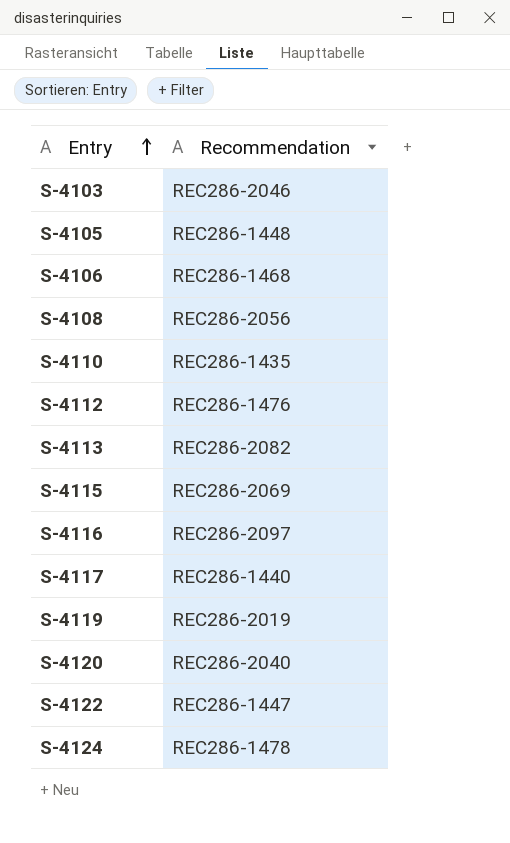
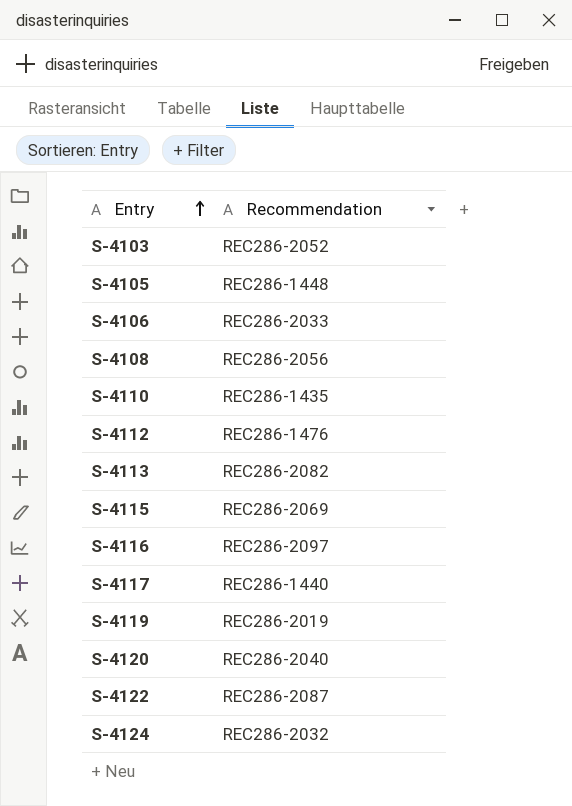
S-4103 | Recommendation: REC286-2046 -> REC286-2052
S-4106 | Recommendation: REC286-1468 -> REC286-2033
S-4122 | Recommendation: REC286-1447 -> REC286-2087
S-4124 | Recommendation: REC286-1478 -> REC286-2032

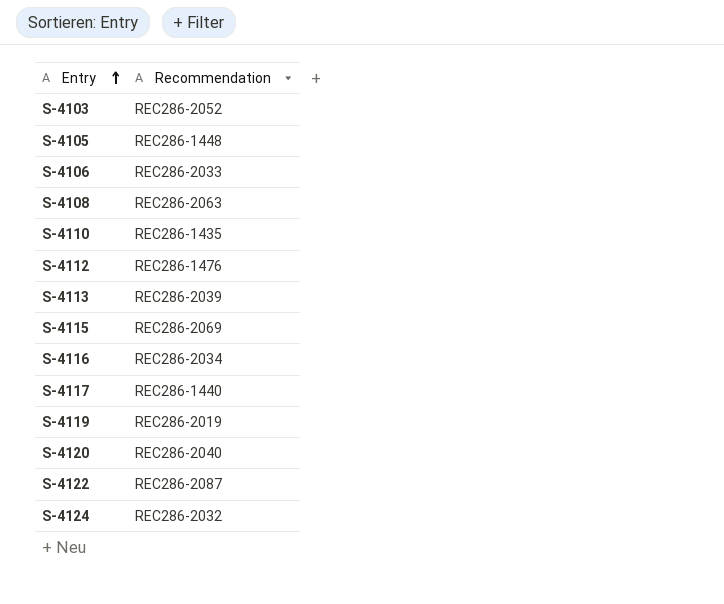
S-4108 | Recommendation: REC286-2056 -> REC286-2063
S-4113 | Recommendation: REC286-2082 -> REC286-2039
S-4116 | Recommendation: REC286-2097 -> REC286-2034

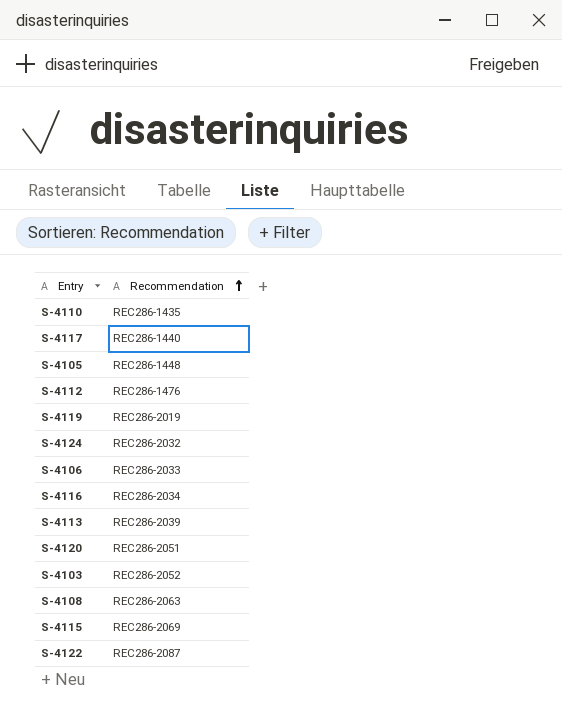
row order: Entry ascending -> Recommendation ascending
S-4120 | Recommendation: REC286-2040 -> REC286-2051

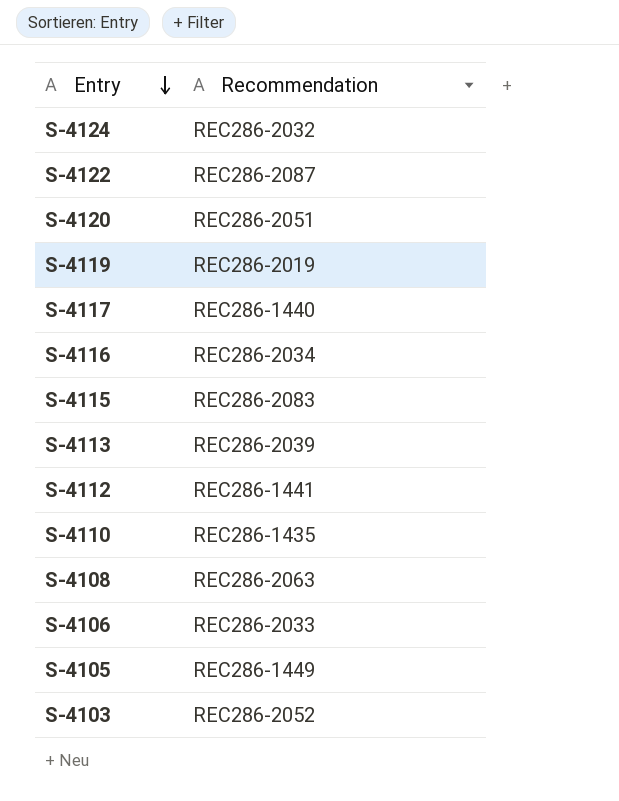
row order: Recommendation ascending -> Entry descending
S-4115 | Recommendation: REC286-2069 -> REC286-2083
S-4112 | Recommendation: REC286-1476 -> REC286-1441
S-4105 | Recommendation: REC286-1448 -> REC286-1449

